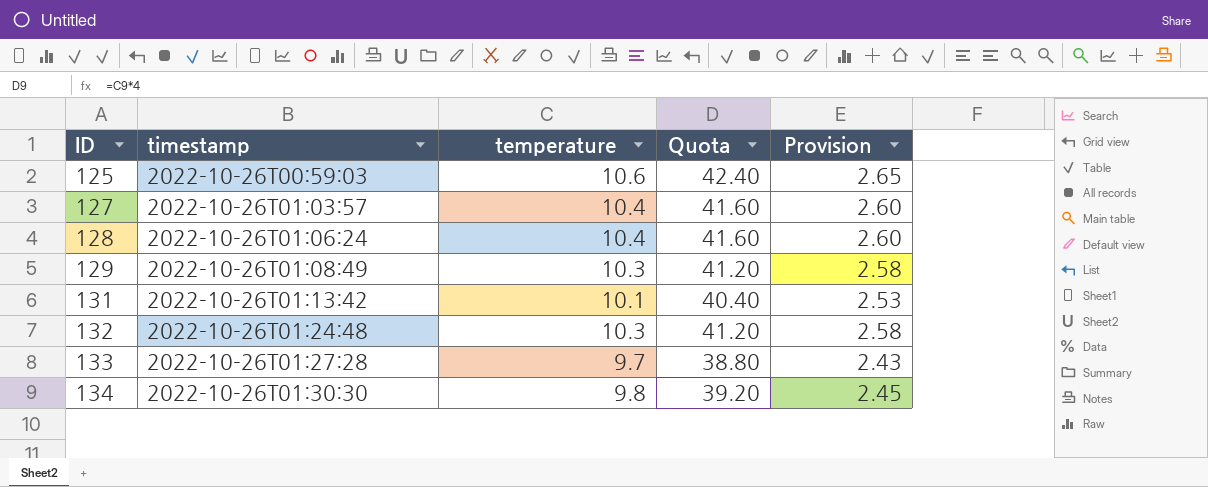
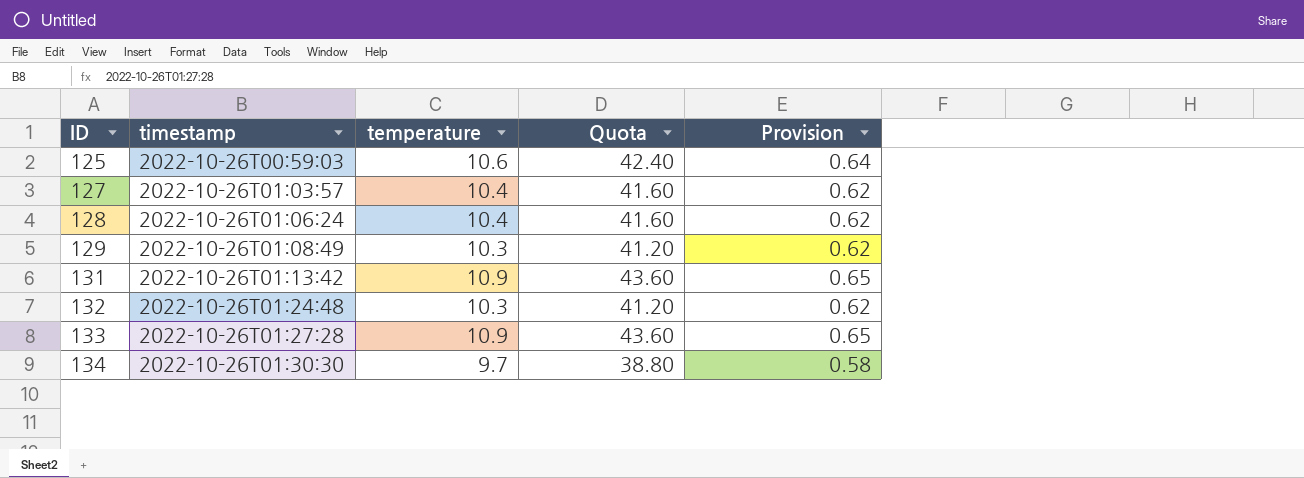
column Provision | formula: [temperature] * 0.25 -> [temperature] * 0.06
131 | temperature: 10.1 -> 10.9
131 | Quota: 40.40 -> 43.60
133 | temperature: 9.7 -> 10.9
133 | Quota: 38.80 -> 43.60
134 | temperature: 9.8 -> 9.7
134 | Quota: 39.20 -> 38.80

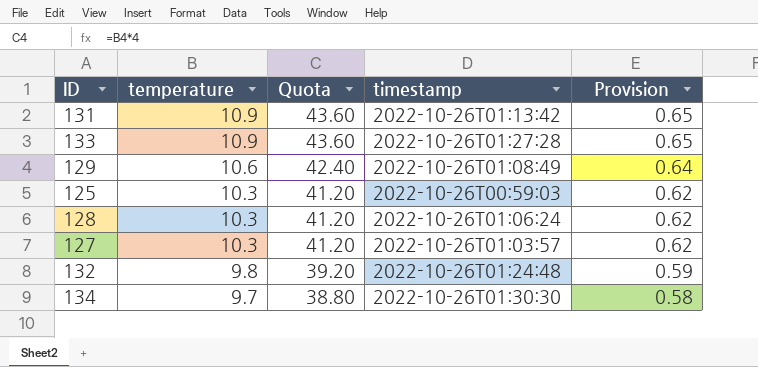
row order: ID ascending -> temperature descending
column timestamp | position: 2 -> 4
129 | temperature: 10.3 -> 10.6
129 | Quota: 41.20 -> 42.40
129 | Provision: 0.62 -> 0.64
125 | temperature: 10.6 -> 10.3
125 | Quota: 42.40 -> 41.20
125 | Provision: 0.64 -> 0.62
128 | temperature: 10.4 -> 10.3
128 | Quota: 41.60 -> 41.20
127 | temperature: 10.4 -> 10.3
127 | Quota: 41.60 -> 41.20
132 | temperature: 10.3 -> 9.8
132 | Quota: 41.20 -> 39.20
132 | Provision: 0.62 -> 0.59

